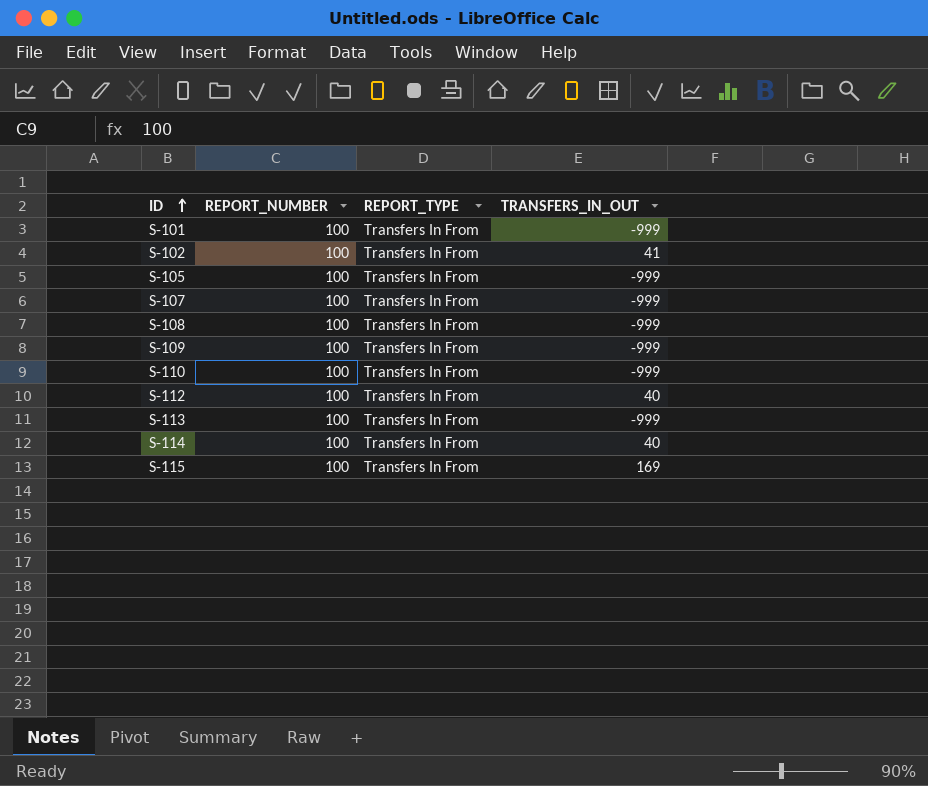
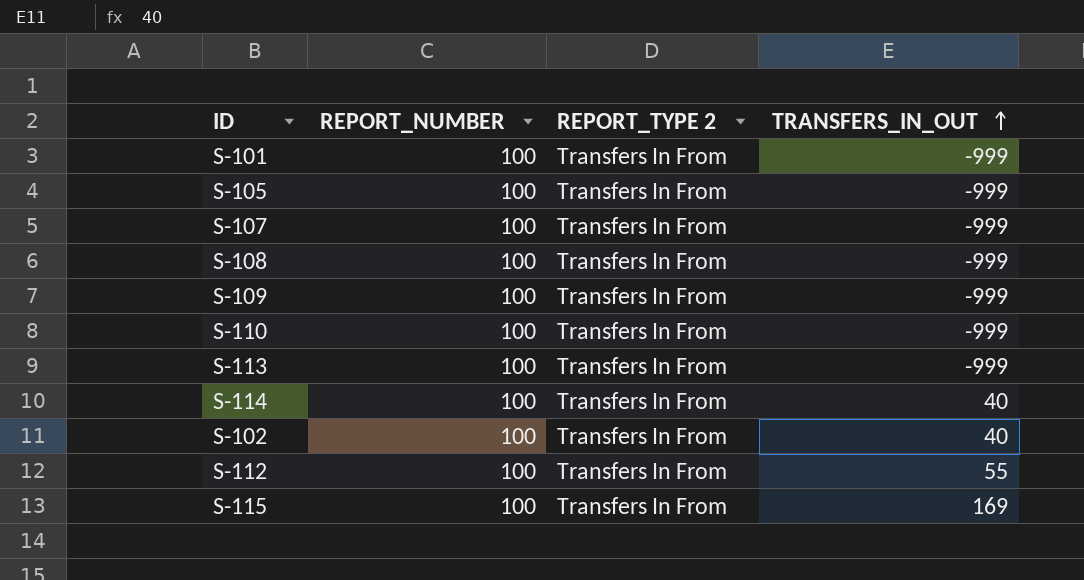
row order: ID ascending -> TRANSFERS_IN_OUT ascending
column name: REPORT_TYPE -> REPORT_TYPE 2
S-102 | TRANSFERS_IN_OUT: 41 -> 40
S-112 | TRANSFERS_IN_OUT: 40 -> 55

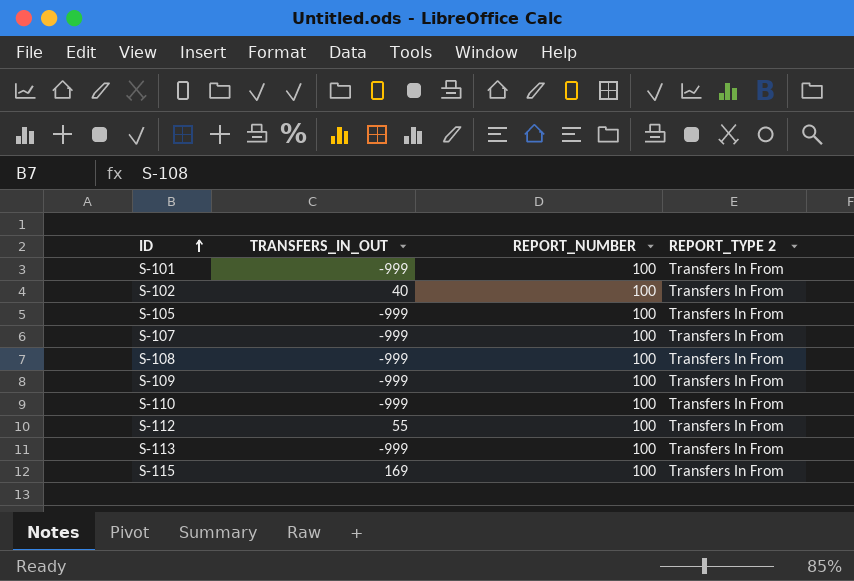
row order: TRANSFERS_IN_OUT ascending -> ID ascending
column TRANSFERS_IN_OUT | position: 4 -> 2
row S-114: 100 | Transfers In From | 40 -> none

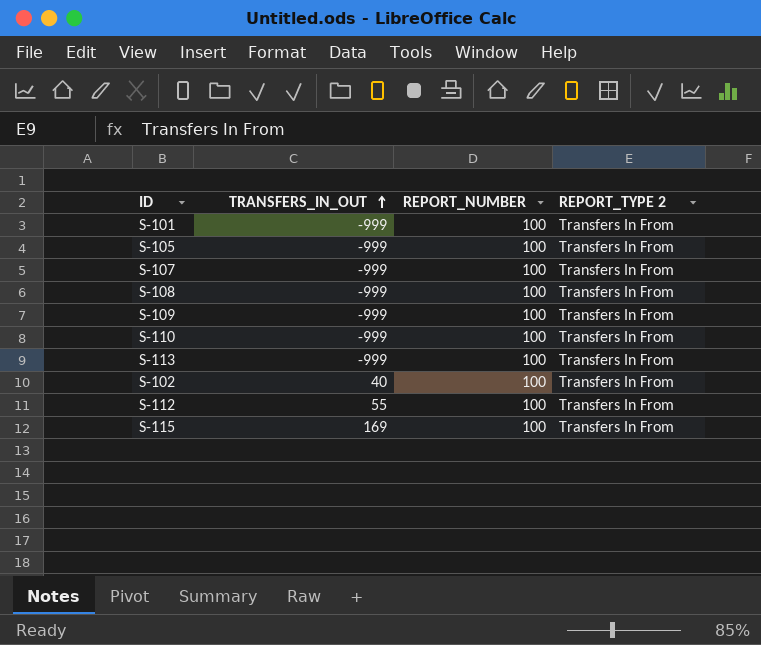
row order: ID ascending -> TRANSFERS_IN_OUT ascending

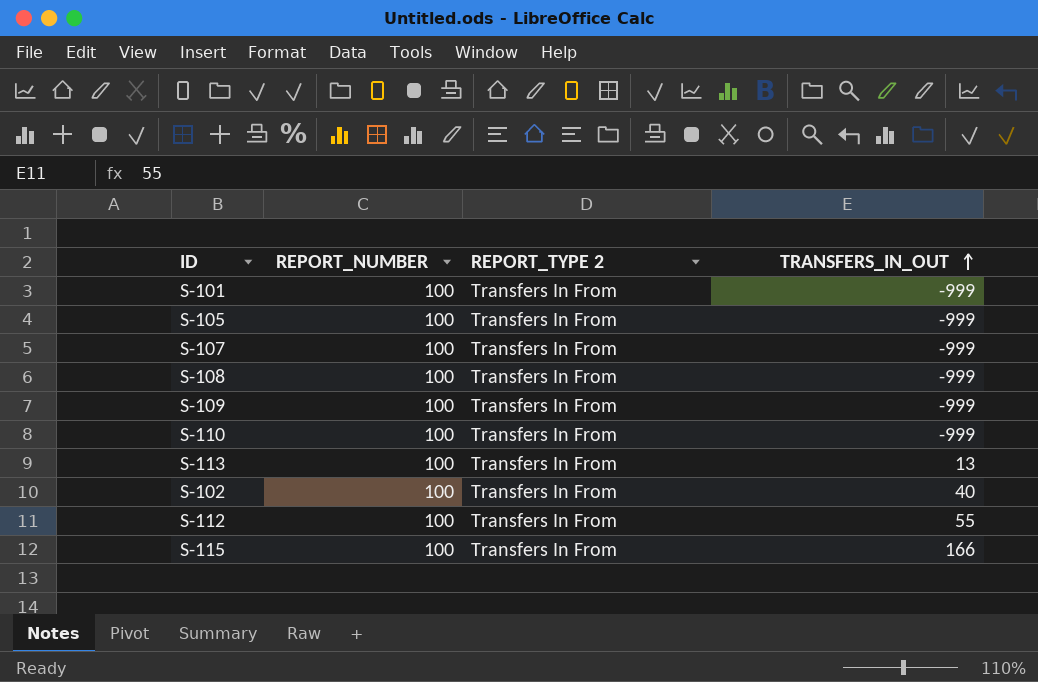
column TRANSFERS_IN_OUT | position: 2 -> 4
S-113 | TRANSFERS_IN_OUT: -999 -> 13
S-115 | TRANSFERS_IN_OUT: 169 -> 166

